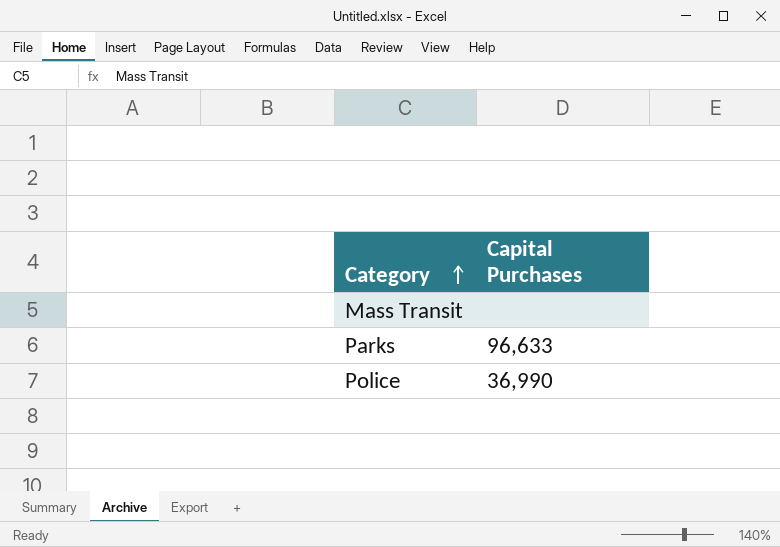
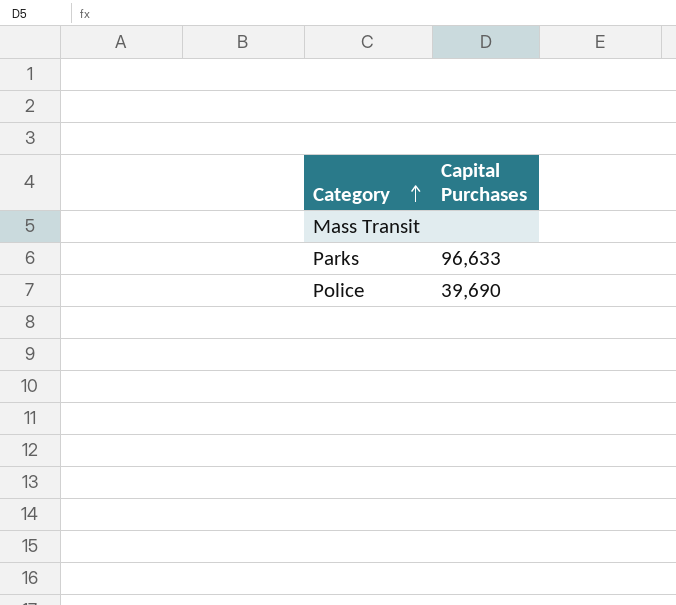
Police | Capital Purchases: 36,990 -> 39,690

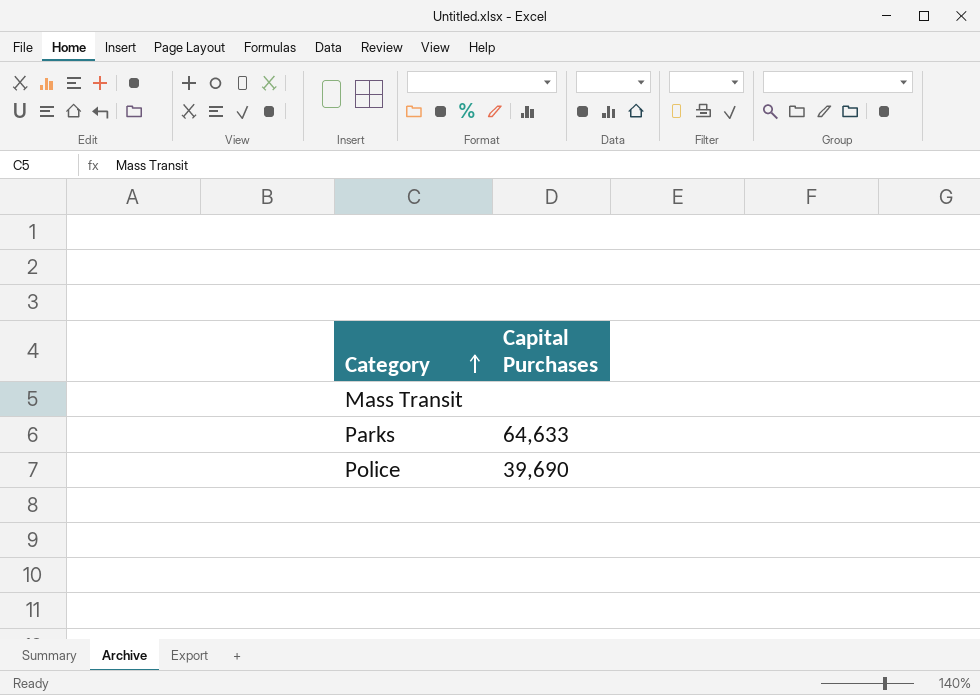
Parks | Capital Purchases: 96,633 -> 64,633

